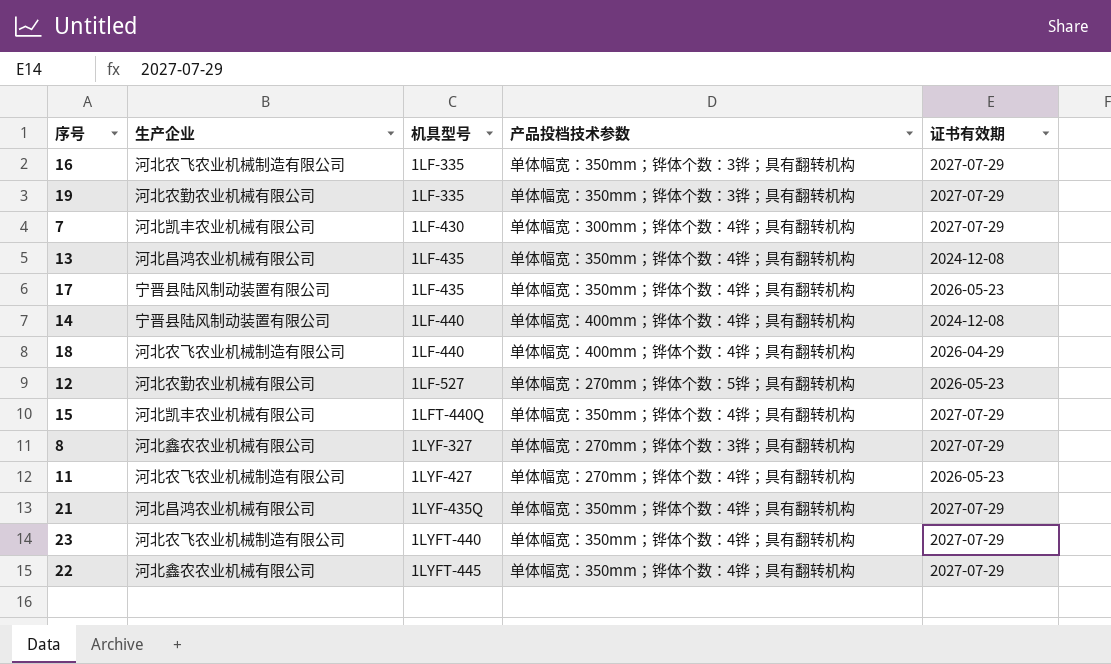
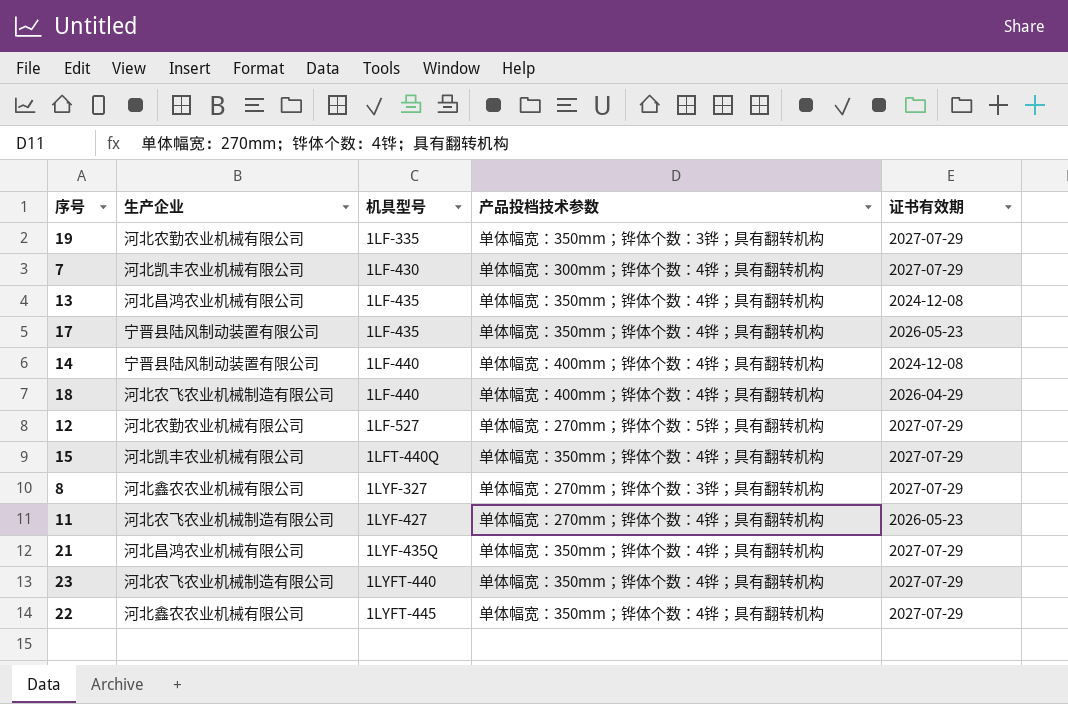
row 16: 河北农飞农业机械制造有限公司 | 1LF-335 | 单体幅宽：350mm；铧体个数：3铧；具有翻转机构 | 2027-07-29 -> none
12 | 证书有效期: 2026-05-23 -> 2027-07-29

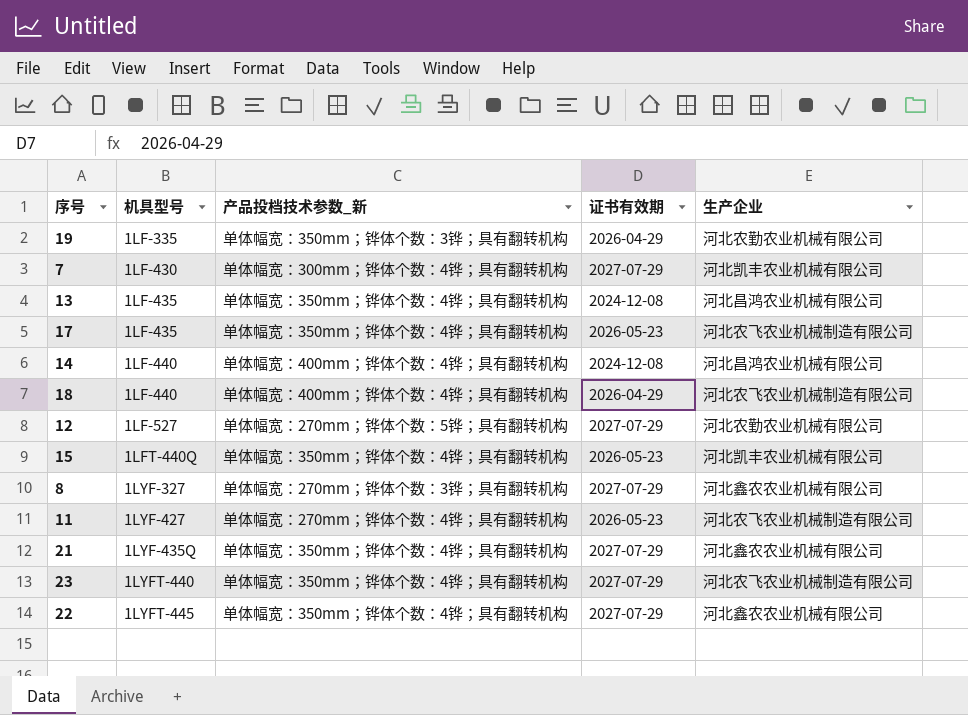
column name: 产品投档技术参数 -> 产品投档技术参数_新
column 生产企业 | position: 2 -> 5
19 | 证书有效期: 2027-07-29 -> 2026-04-29
17 | 生产企业: 宁晋县陆风制动装置有限公司 -> 河北农飞农业机械制造有限公司
14 | 生产企业: 宁晋县陆风制动装置有限公司 -> 河北昌鸿农业机械有限公司
15 | 证书有效期: 2027-07-29 -> 2026-05-23
21 | 生产企业: 河北昌鸿农业机械有限公司 -> 河北鑫农农业机械有限公司

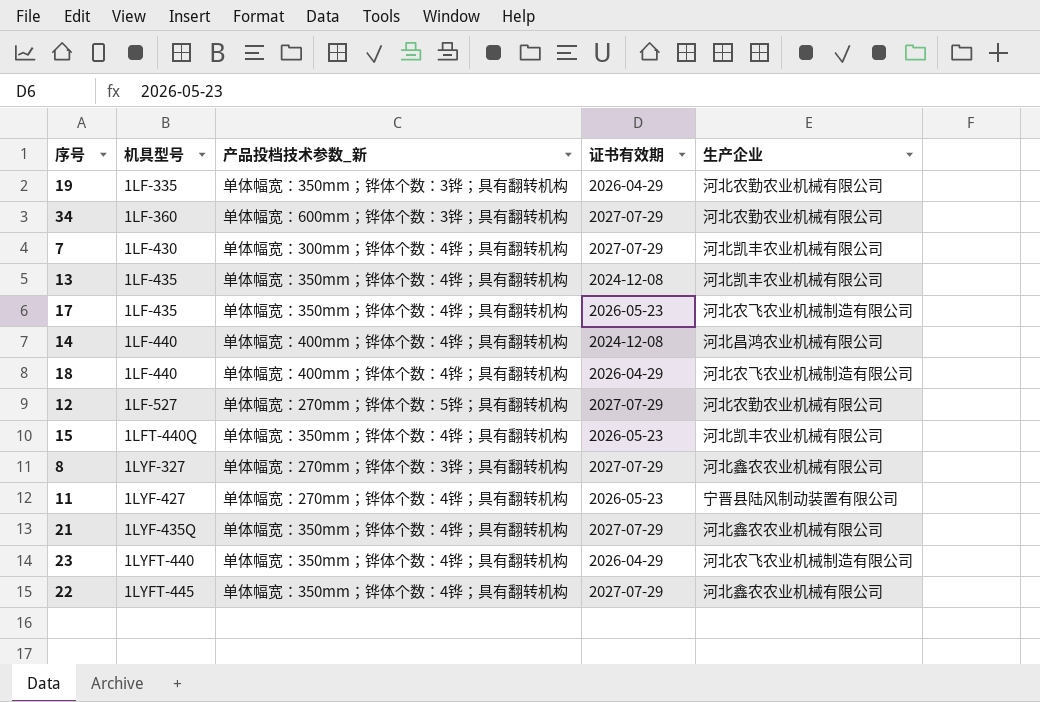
row 34: none -> 1LF-360 | 单体幅宽：600mm；铧体个数：3铧；具有翻转机构 | 2027-07-29 | 河北农勤农业机械有限公司
13 | 生产企业: 河北昌鸿农业机械有限公司 -> 河北凯丰农业机械有限公司
11 | 生产企业: 河北农飞农业机械制造有限公司 -> 宁晋县陆风制动装置有限公司
23 | 证书有效期: 2027-07-29 -> 2026-04-29

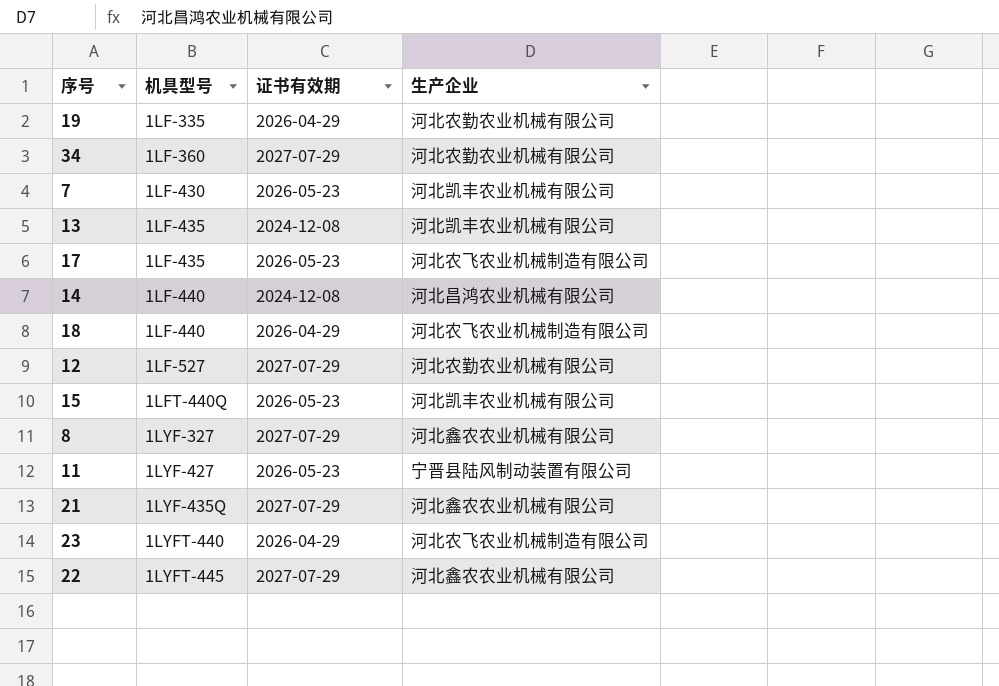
column 产品投档技术参数_新 | position: 3 -> none
7 | 证书有效期: 2027-07-29 -> 2026-05-23

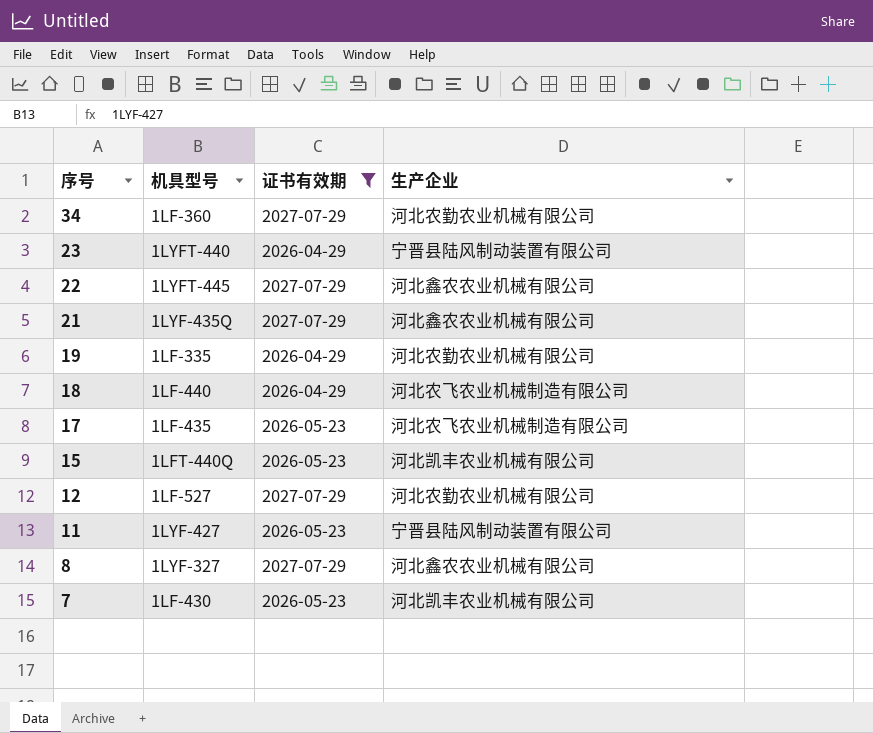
filter: none -> 证书有效期 != 2024-12-08
row order: 机具型号 ascending -> 序号 descending
23 | 生产企业: 河北农飞农业机械制造有限公司 -> 宁晋县陆风制动装置有限公司

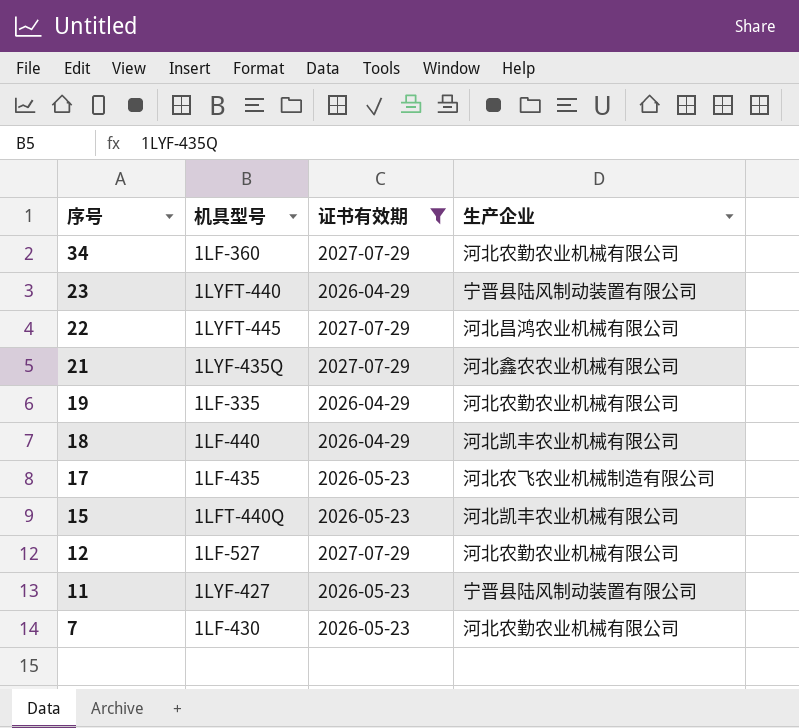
row 8: 1LYF-327 | 2027-07-29 | 河北鑫农农业机械有限公司 -> none
22 | 生产企业: 河北鑫农农业机械有限公司 -> 河北昌鸿农业机械有限公司
18 | 生产企业: 河北农飞农业机械制造有限公司 -> 河北凯丰农业机械有限公司
7 | 生产企业: 河北凯丰农业机械有限公司 -> 河北农勤农业机械有限公司

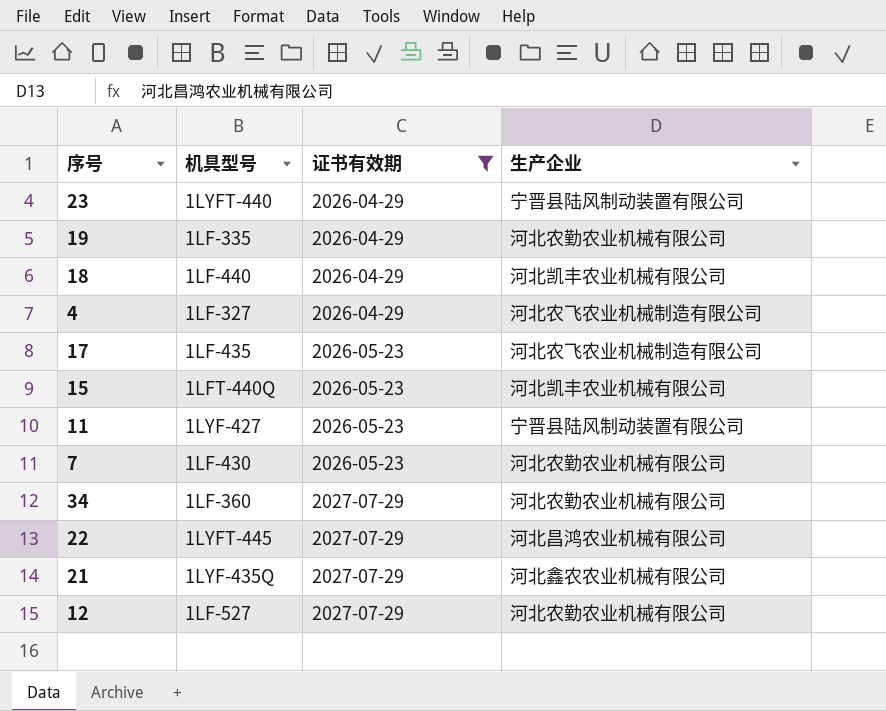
row order: 序号 descending -> 证书有效期 ascending
row 4: none -> 1LF-327 | 2026-04-29 | 河北农飞农业机械制造有限公司

